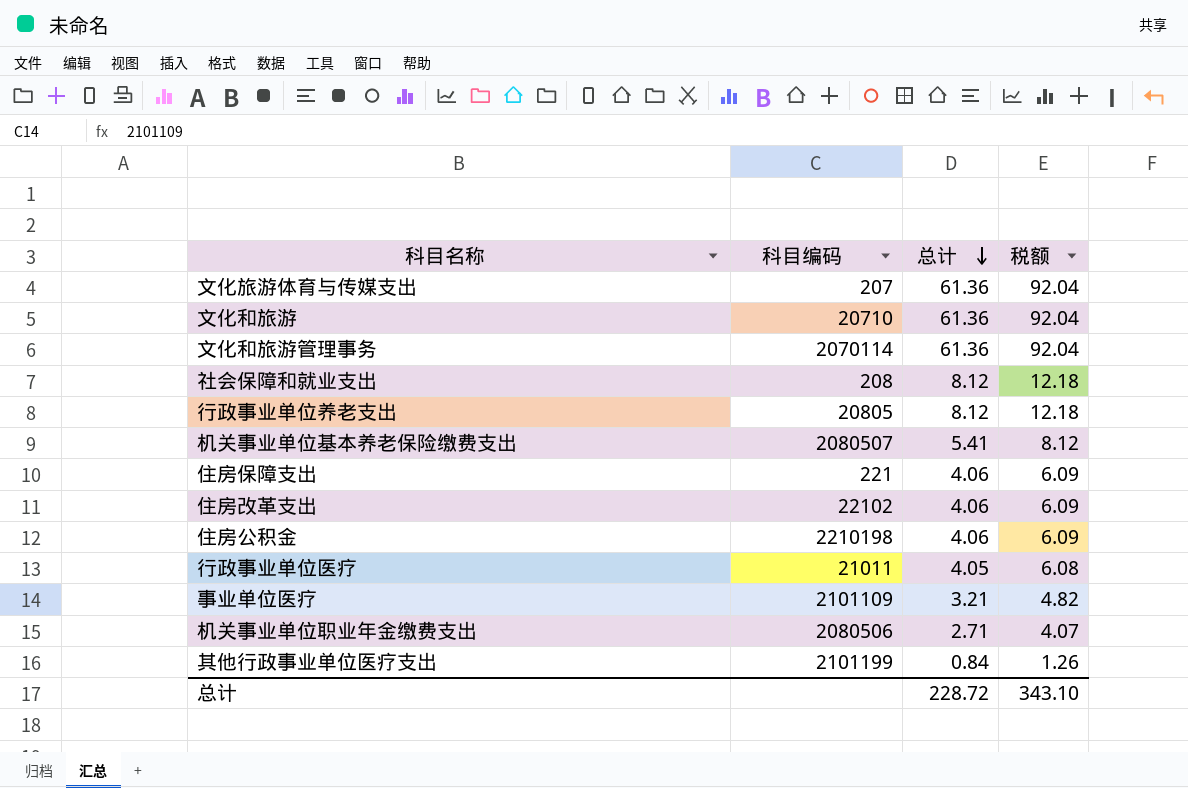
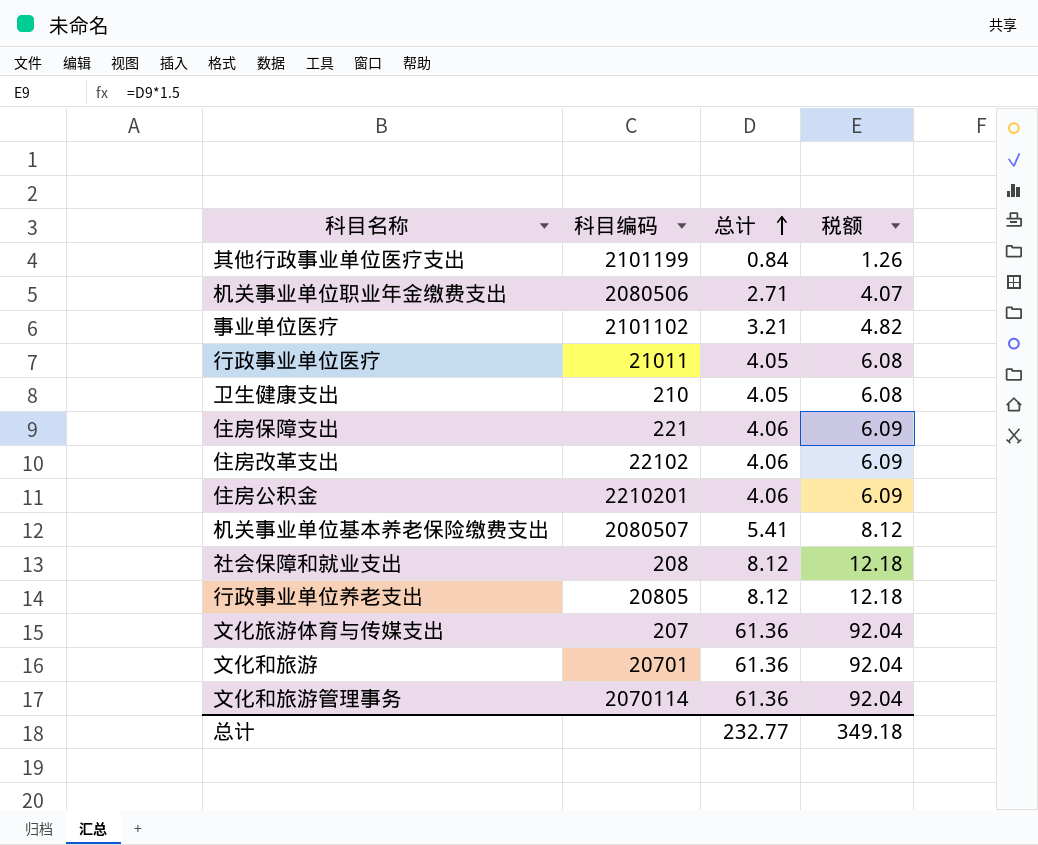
row order: 总计 descending -> 总计 ascending
事业单位医疗 | 科目编码: 2101109 -> 2101102
row 卫生健康支出: none -> 210 | 4.05 | 6.08
住房公积金 | 科目编码: 2210198 -> 2210201
文化和旅游 | 科目编码: 20710 -> 20701
总计 | 总计: 228.72 -> 232.77
总计 | 税额: 343.10 -> 349.18

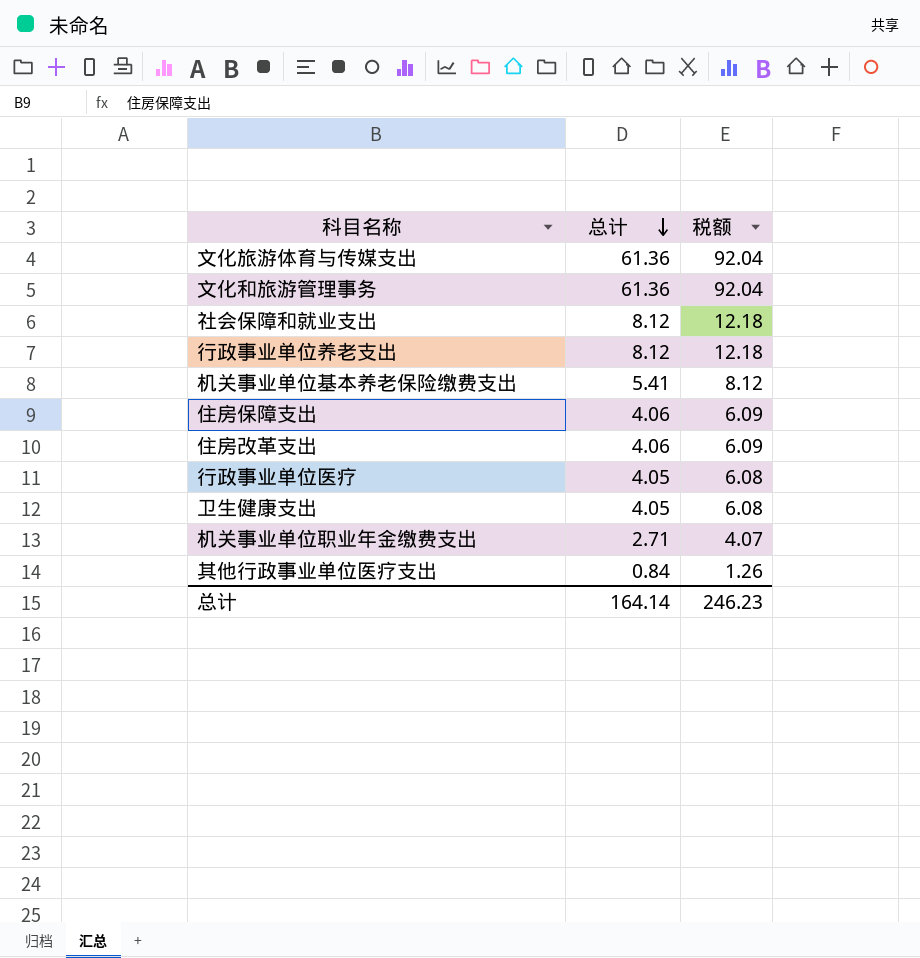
row order: 总计 ascending -> 总计 descending
column 科目编码 | position: 2 -> none
row 事业单位医疗: 2101102 | 3.21 | 4.82 -> none
row 住房公积金: 2210201 | 4.06 | 6.09 -> none
row 文化和旅游: 20701 | 61.36 | 92.04 -> none
总计 | 总计: 232.77 -> 164.14
总计 | 税额: 349.18 -> 246.23

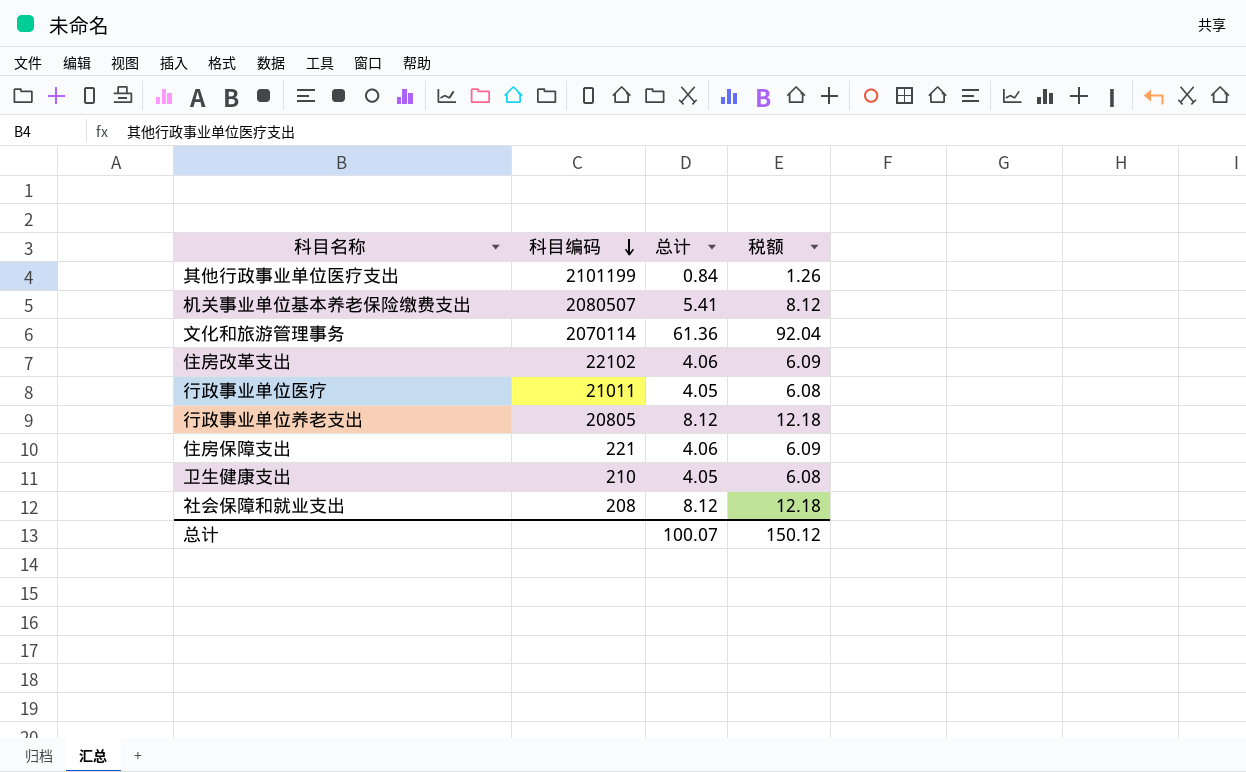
row order: 总计 descending -> 科目编码 descending
column 科目编码 | position: none -> 2
row 文化旅游体育与传媒支出: 61.36 | 92.04 -> none
row 机关事业单位职业年金缴费支出: 2.71 | 4.07 -> none
总计 | 总计: 164.14 -> 100.07
总计 | 税额: 246.23 -> 150.12

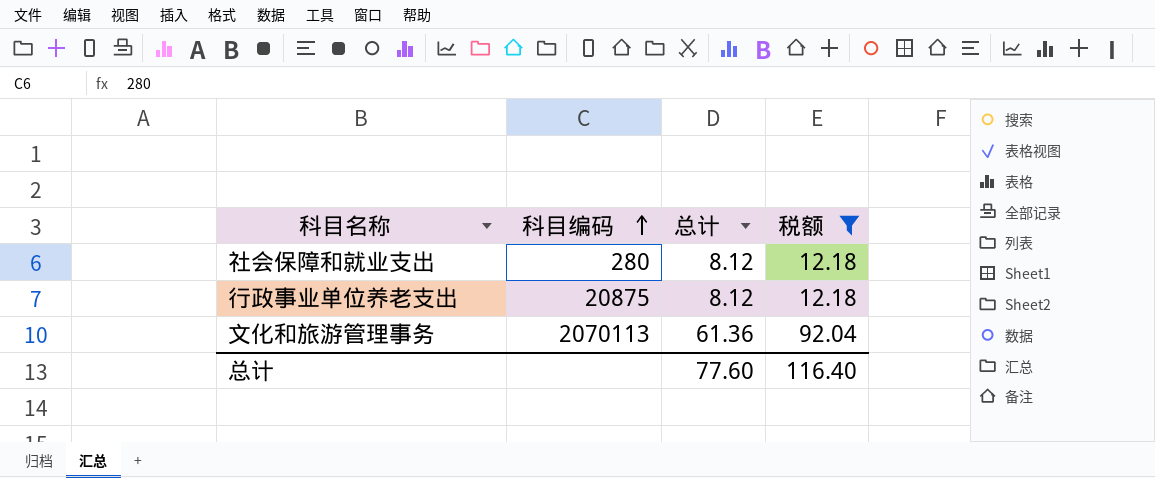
filter: none -> 税额 >= 12.18
row order: 科目编码 descending -> 科目编码 ascending
社会保障和就业支出 | 科目编码: 208 -> 280
行政事业单位养老支出 | 科目编码: 20805 -> 20875
文化和旅游管理事务 | 科目编码: 2070114 -> 2070113
总计 | 总计: 100.07 -> 77.60
总计 | 税额: 150.12 -> 116.40

